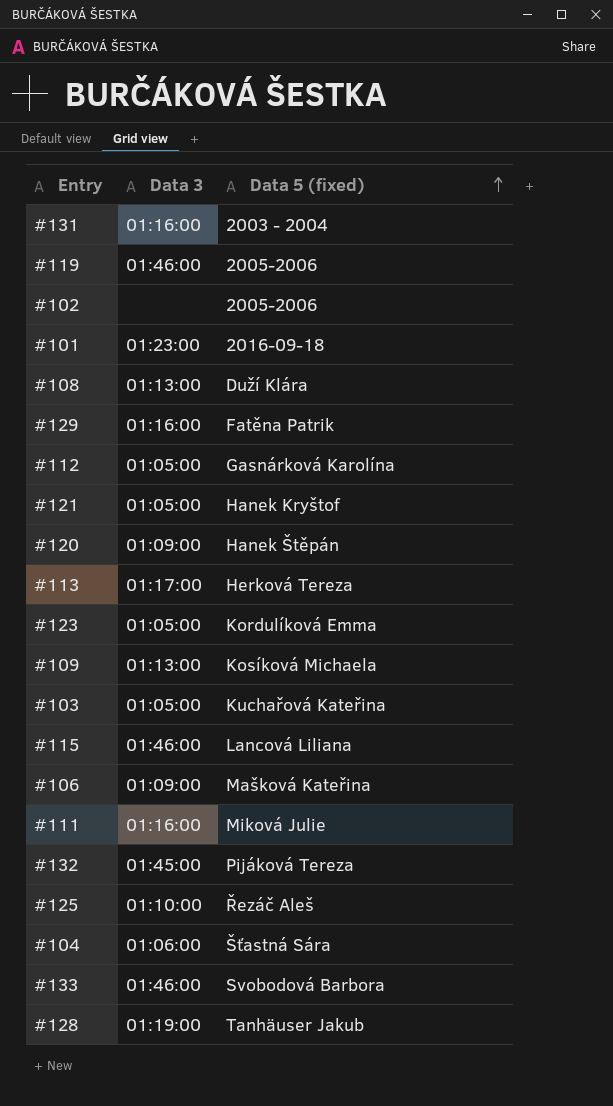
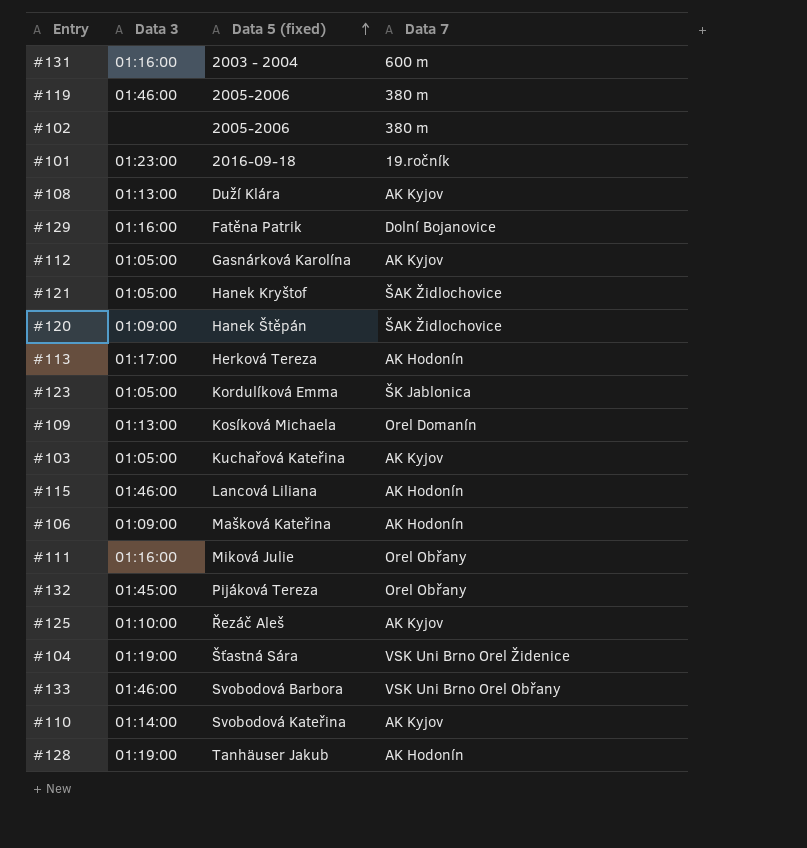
column Data 7 | position: none -> 4
#104 | Data 3: 01:06:00 -> 01:19:00
row #110: none -> 01:14:00 | Svobodová Kateřina | AK Kyjov

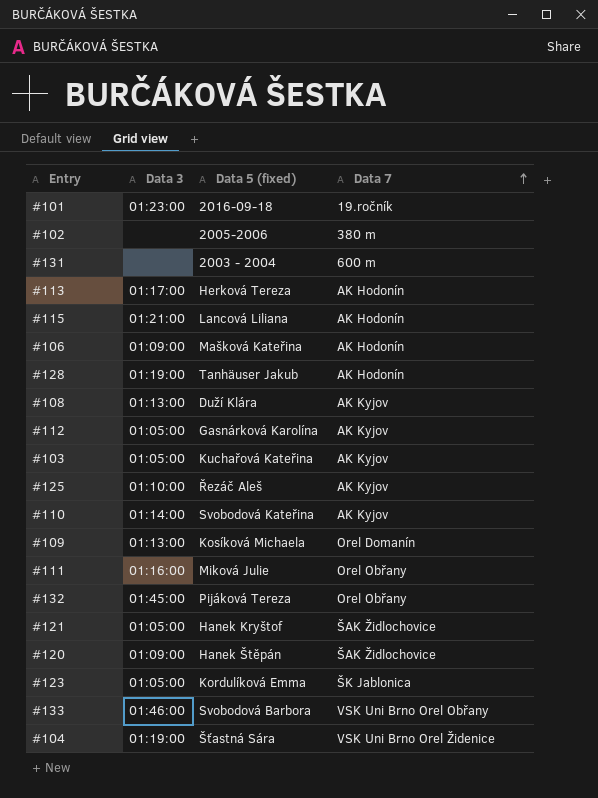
row order: Data 5 (fixed) ascending -> Data 7 ascending
row #119: 01:46:00 | 2005-2006 | 380 m -> none
row #129: 01:16:00 | Fatěna Patrik | Dolní Bojanovice -> none
#131 | Data 3: 01:16:00 -> none
#115 | Data 3: 01:46:00 -> 01:21:00

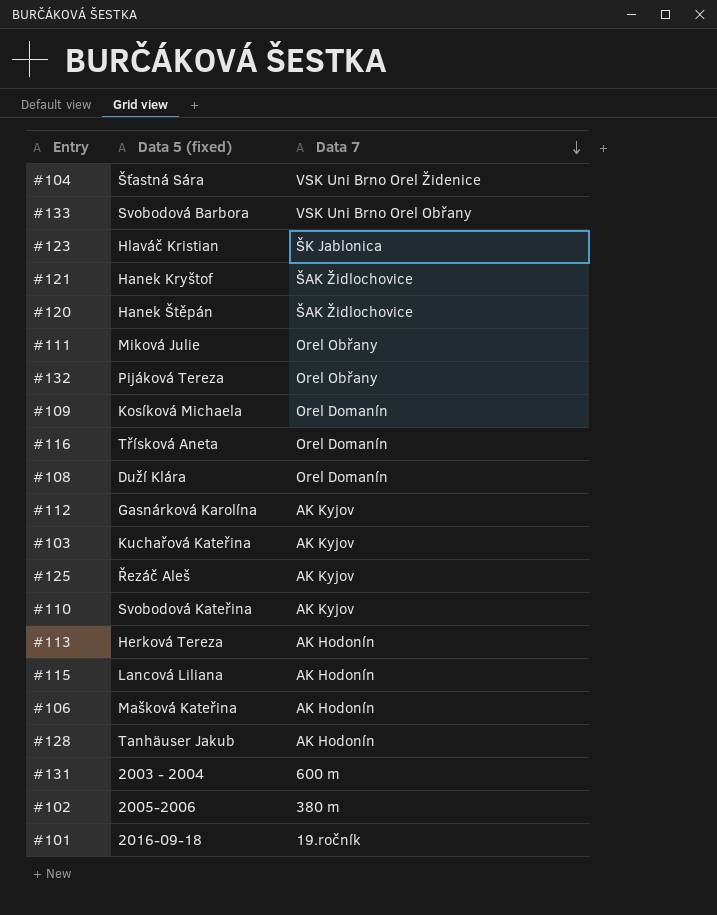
row order: Data 7 ascending -> Data 7 descending
column Data 3 | position: 2 -> none
#123 | Data 5 (fixed): Kordulíková Emma -> Hlaváč Kristian
row #116: none -> Třísková Aneta | Orel Domanín
#108 | Data 7: AK Kyjov -> Orel Domanín

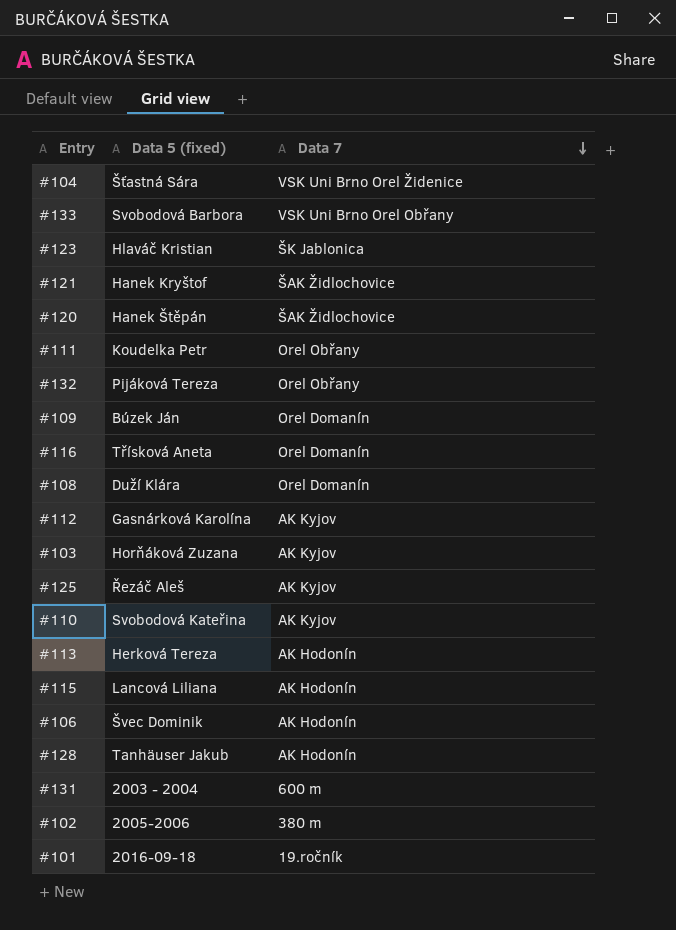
#111 | Data 5 (fixed): Miková Julie -> Koudelka Petr
#109 | Data 5 (fixed): Kosíková Michaela -> Búzek Ján
#103 | Data 5 (fixed): Kuchařová Kateřina -> Horňáková Zuzana
#106 | Data 5 (fixed): Mašková Kateřina -> Švec Dominik

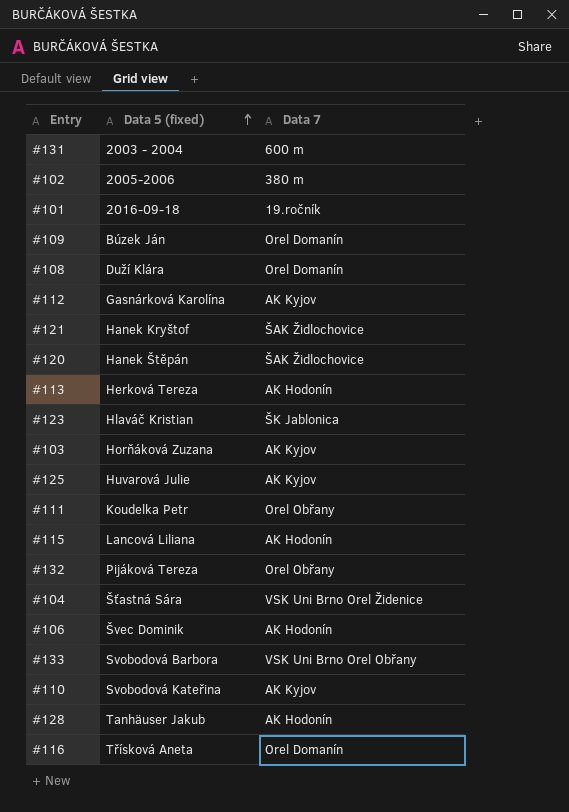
row order: Data 7 descending -> Data 5 (fixed) ascending
#125 | Data 5 (fixed): Řezáč Aleš -> Huvarová Julie

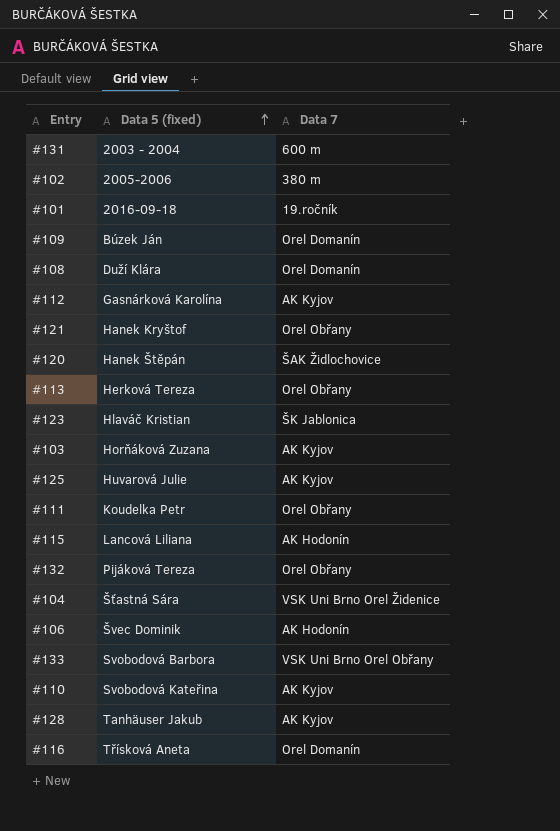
#121 | Data 7: ŠAK Židlochovice -> Orel Obřany
#113 | Data 7: AK Hodonín -> Orel Obřany
#128 | Data 7: AK Hodonín -> AK Kyjov

